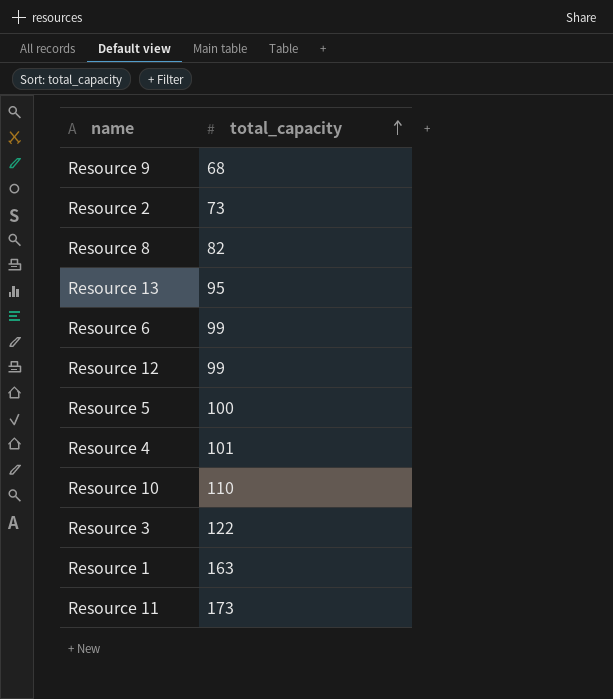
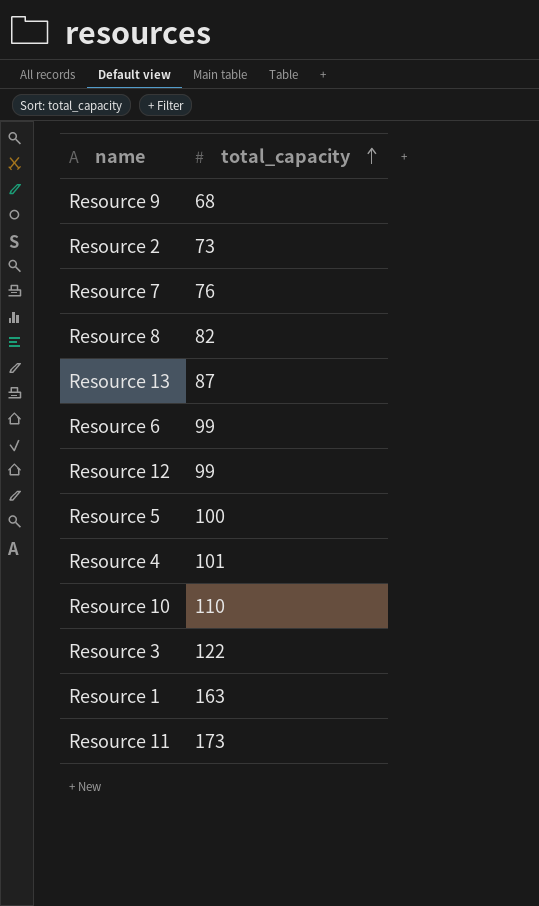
row Resource 7: none -> 76
Resource 13 | total_capacity: 95 -> 87

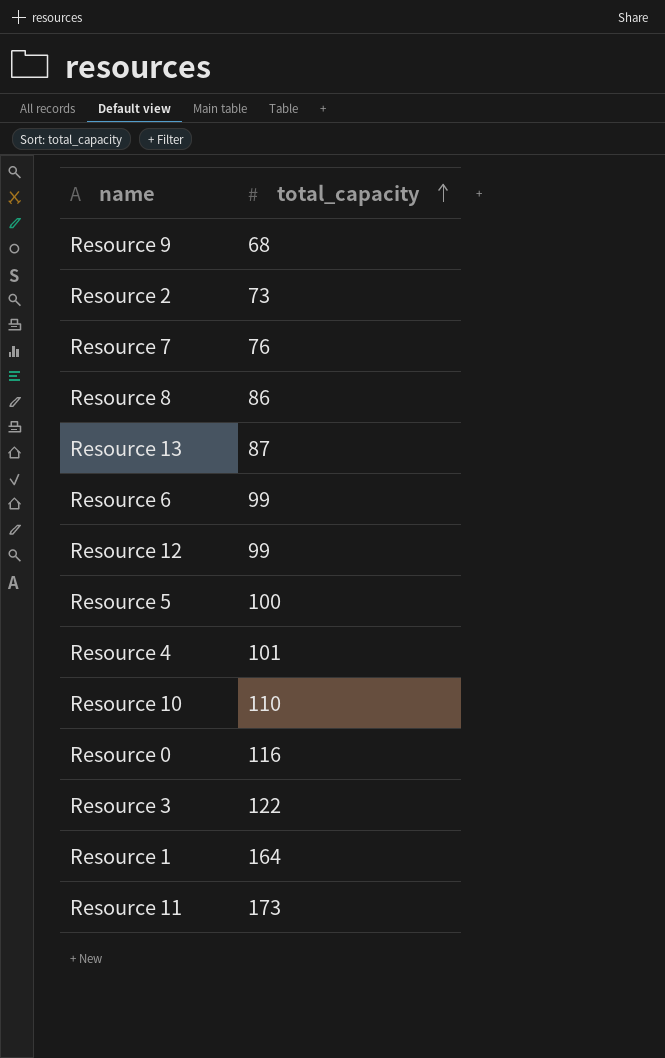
Resource 8 | total_capacity: 82 -> 86
row Resource 0: none -> 116
Resource 1 | total_capacity: 163 -> 164

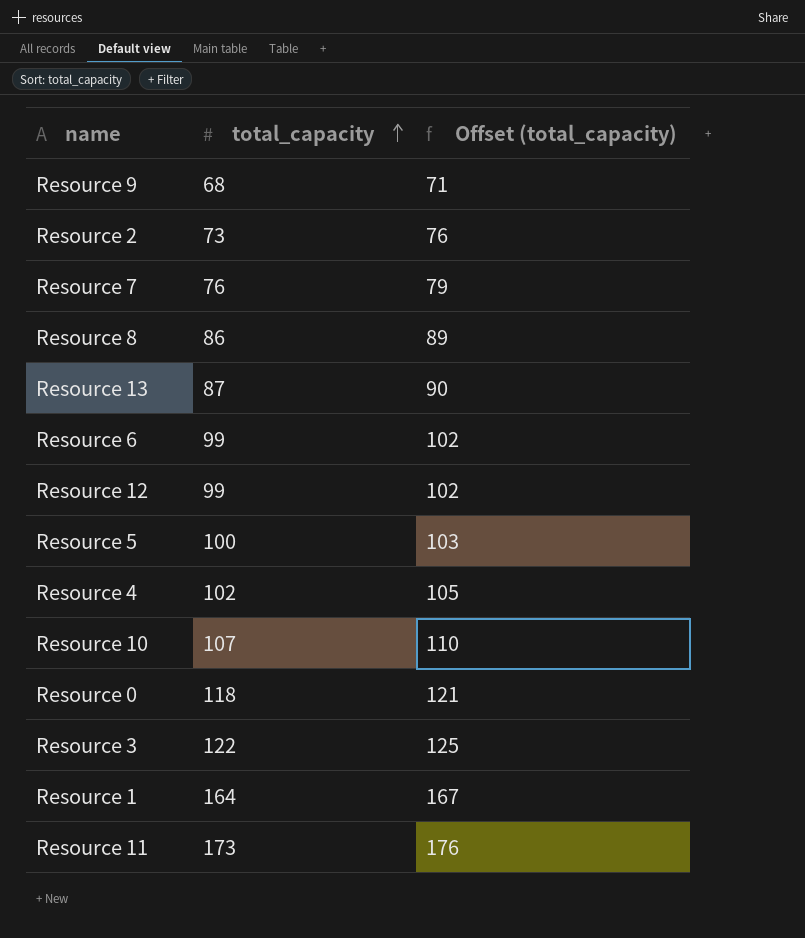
column Offset (total_capacity) | formula: none -> [total_capacity] + 3
Resource 4 | total_capacity: 101 -> 102
Resource 10 | total_capacity: 110 -> 107
Resource 0 | total_capacity: 116 -> 118

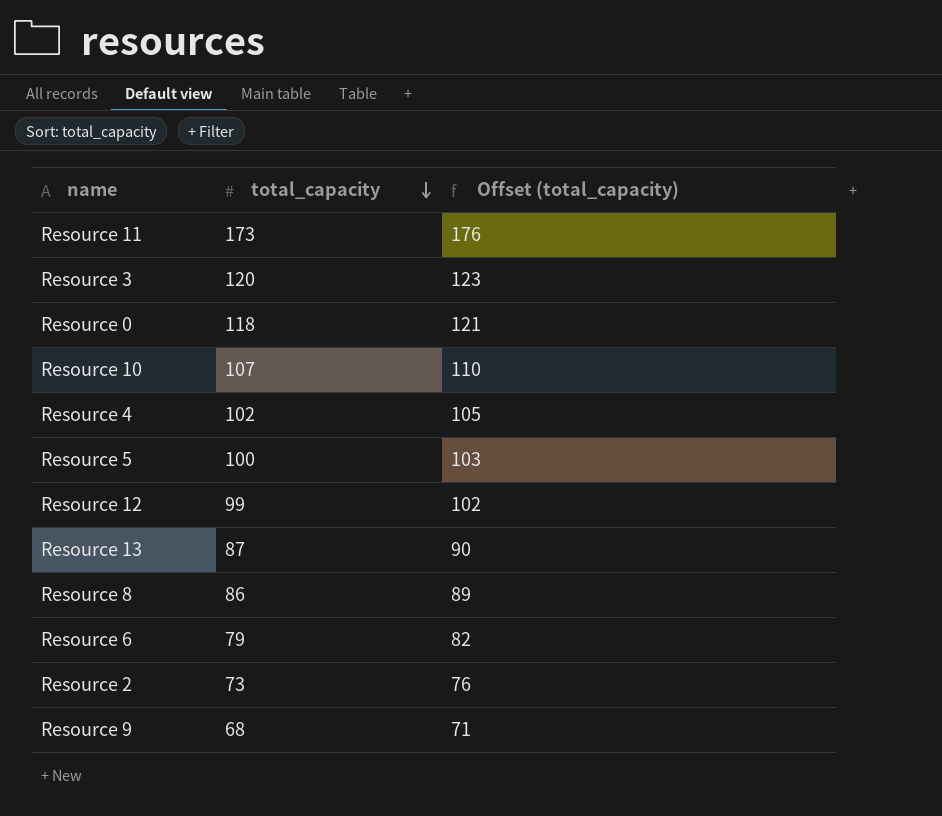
row order: total_capacity ascending -> total_capacity descending
row Resource 7: 76 | 79 -> none
row Resource 1: 164 | 167 -> none
Resource 3 | total_capacity: 122 -> 120
Resource 3 | Offset (total_capacity): 125 -> 123
Resource 6 | total_capacity: 99 -> 79
Resource 6 | Offset (total_capacity): 102 -> 82

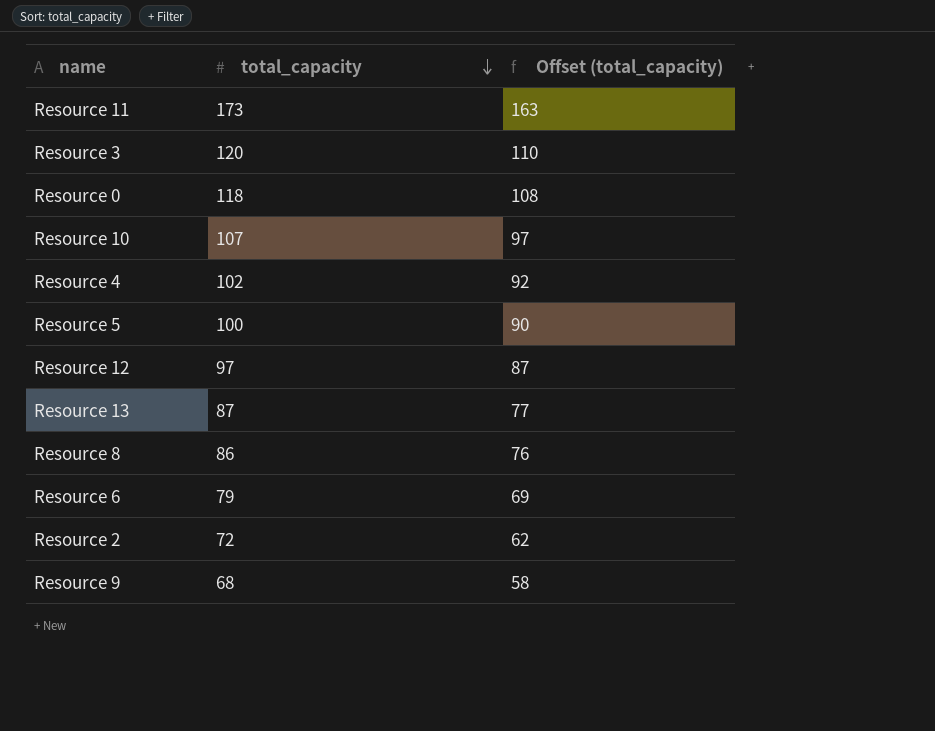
column Offset (total_capacity) | formula: [total_capacity] + 3 -> [total_capacity] - 10
Resource 12 | total_capacity: 99 -> 97
Resource 2 | total_capacity: 73 -> 72

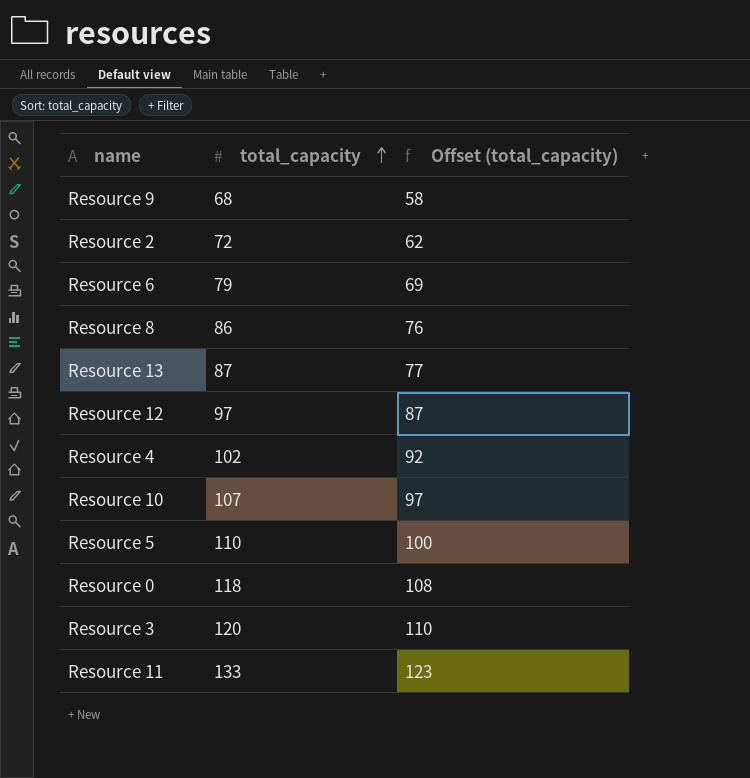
row order: total_capacity descending -> total_capacity ascending
Resource 5 | total_capacity: 100 -> 110
Resource 5 | Offset (total_capacity): 90 -> 100
Resource 11 | total_capacity: 173 -> 133
Resource 11 | Offset (total_capacity): 163 -> 123

